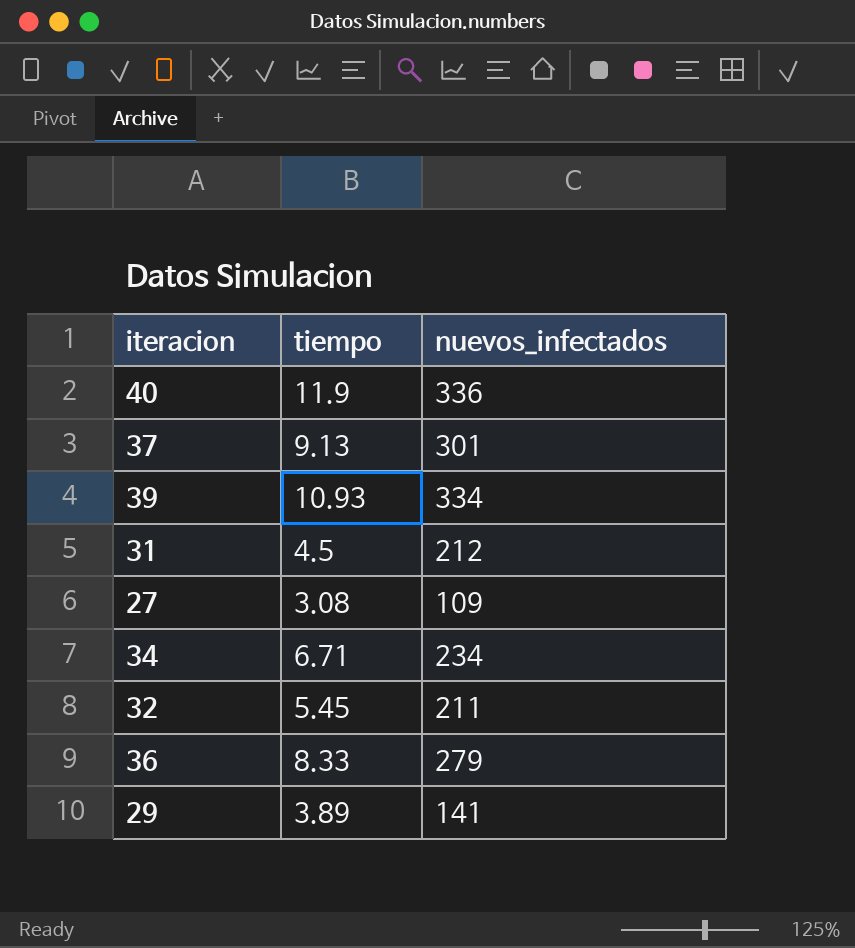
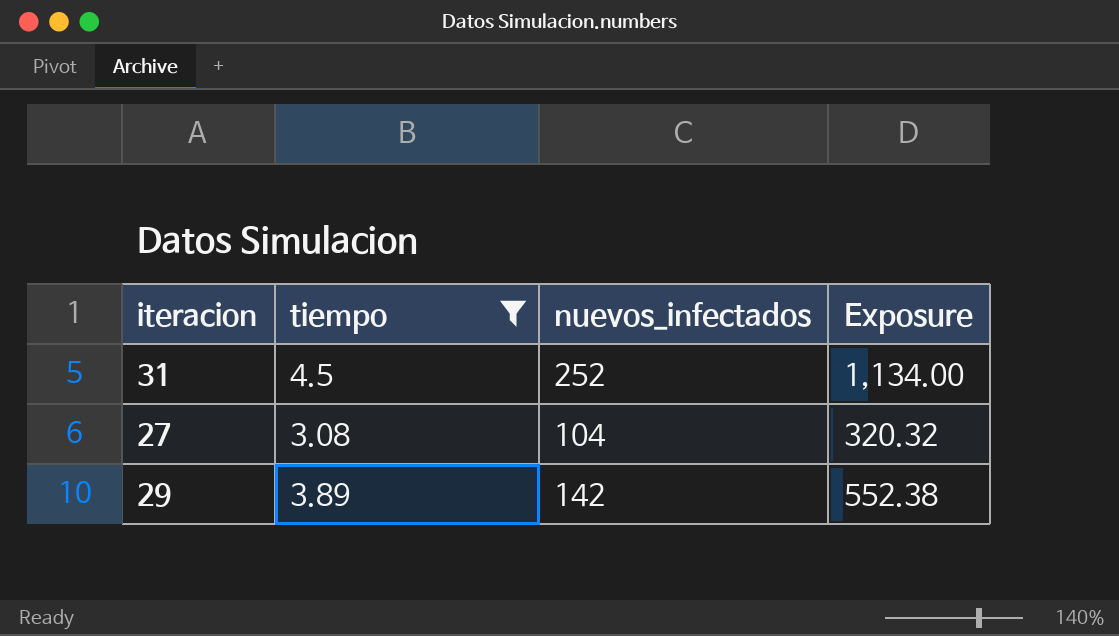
filter: none -> tiempo <= 4.5
column Exposure | formula: none -> [tiempo] * [nuevos_infectados]
31 | nuevos_infectados: 212 -> 252
27 | nuevos_infectados: 109 -> 104
29 | nuevos_infectados: 141 -> 142

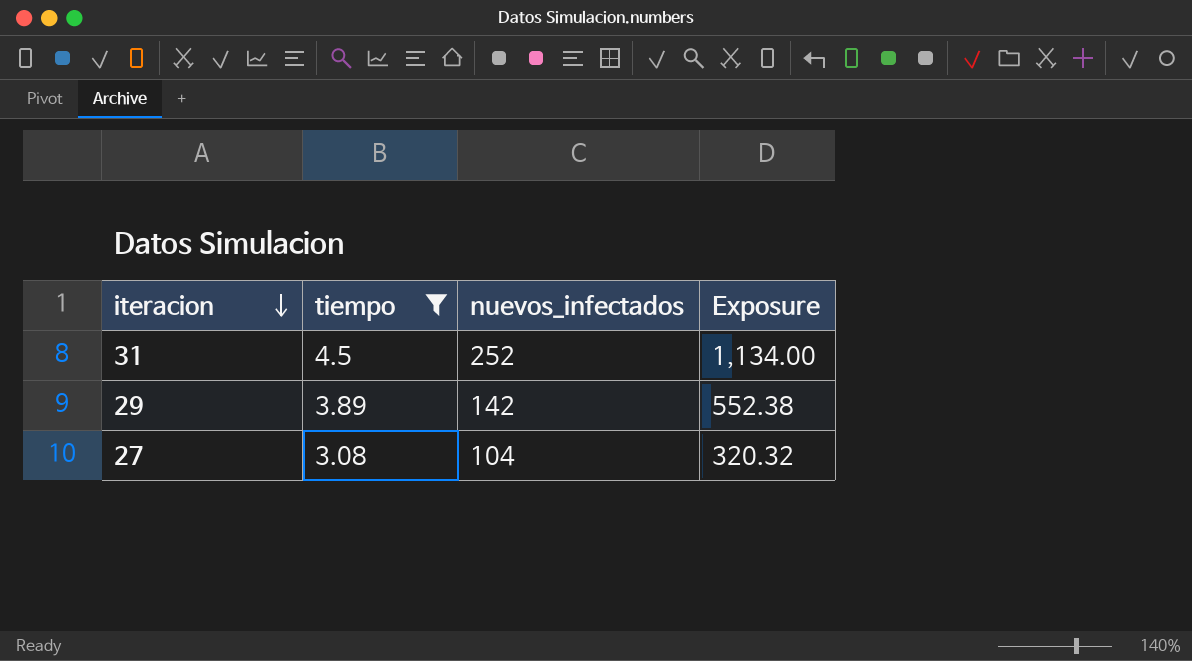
row order: none -> iteracion descending

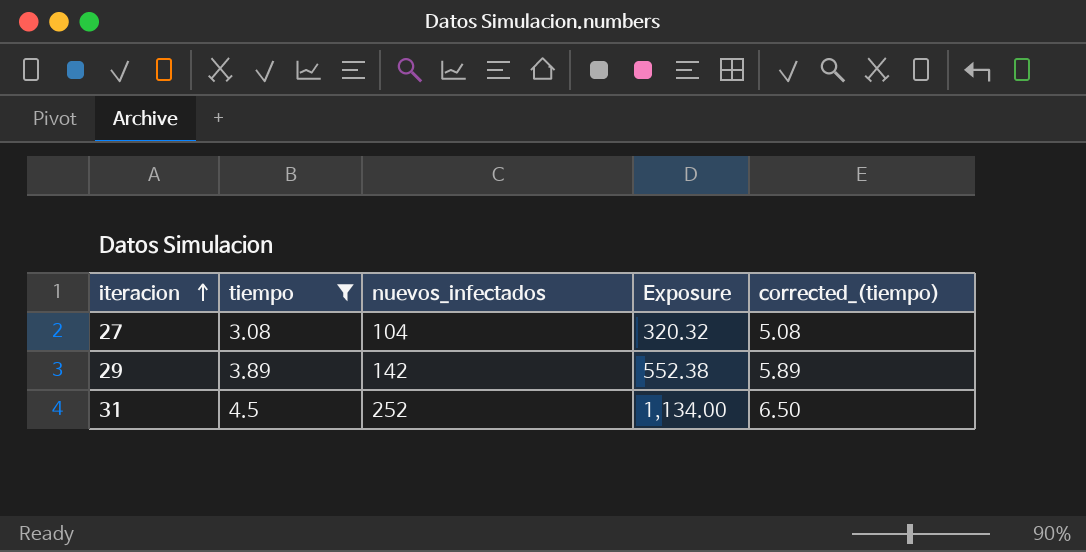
row order: iteracion descending -> iteracion ascending
column corrected_(tiempo) | formula: none -> [tiempo] + 2

